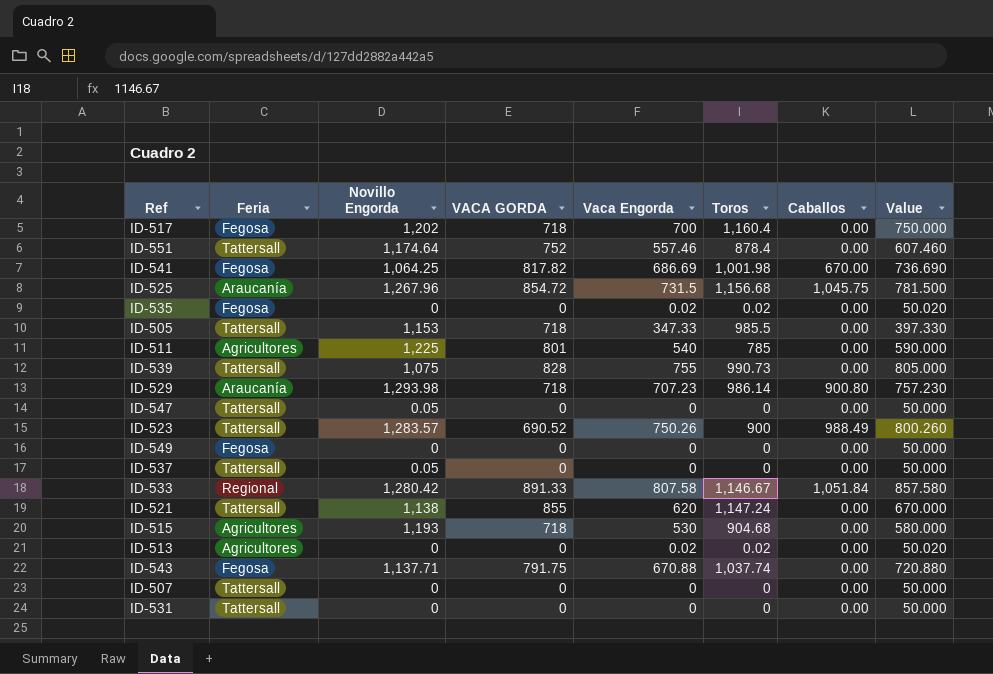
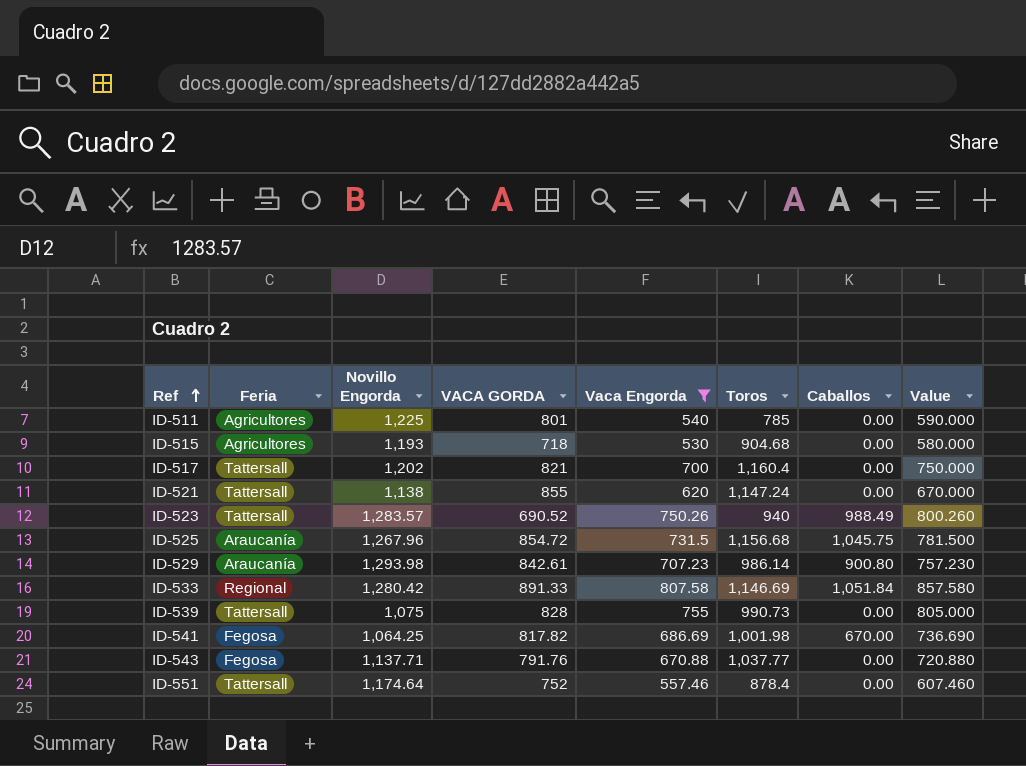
filter: none -> Vaca Engorda >= 530
row order: none -> Ref ascending
ID-517 | Feria: Fegosa -> Tattersall
ID-517 | VACA GORDA: 718 -> 821
ID-523 | Toros: 900 -> 940
ID-529 | VACA GORDA: 718 -> 842.61
ID-533 | Toros: 1,146.67 -> 1,146.69
ID-543 | VACA GORDA: 791.75 -> 791.76
ID-543 | Toros: 1,037.74 -> 1,037.77

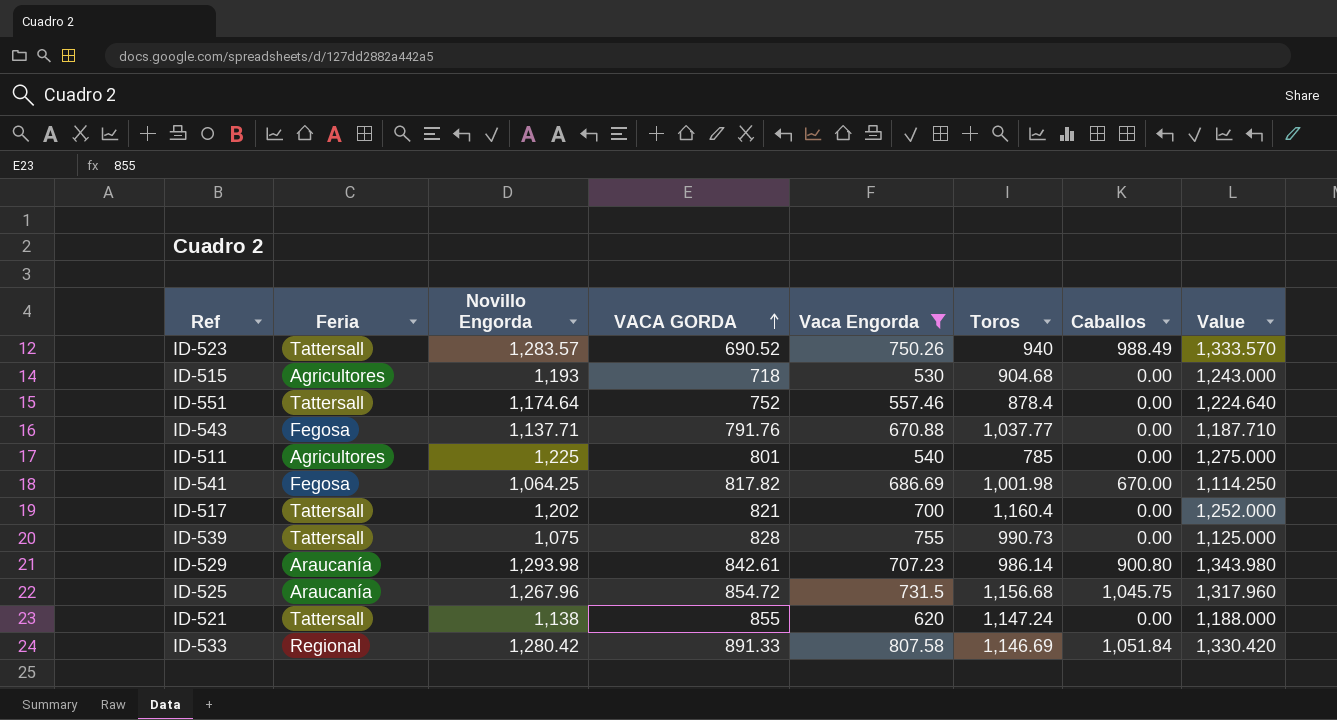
row order: Ref ascending -> VACA GORDA ascending
column Value | formula: [Vaca Engorda] + 50 -> [Novillo Engorda] + 50

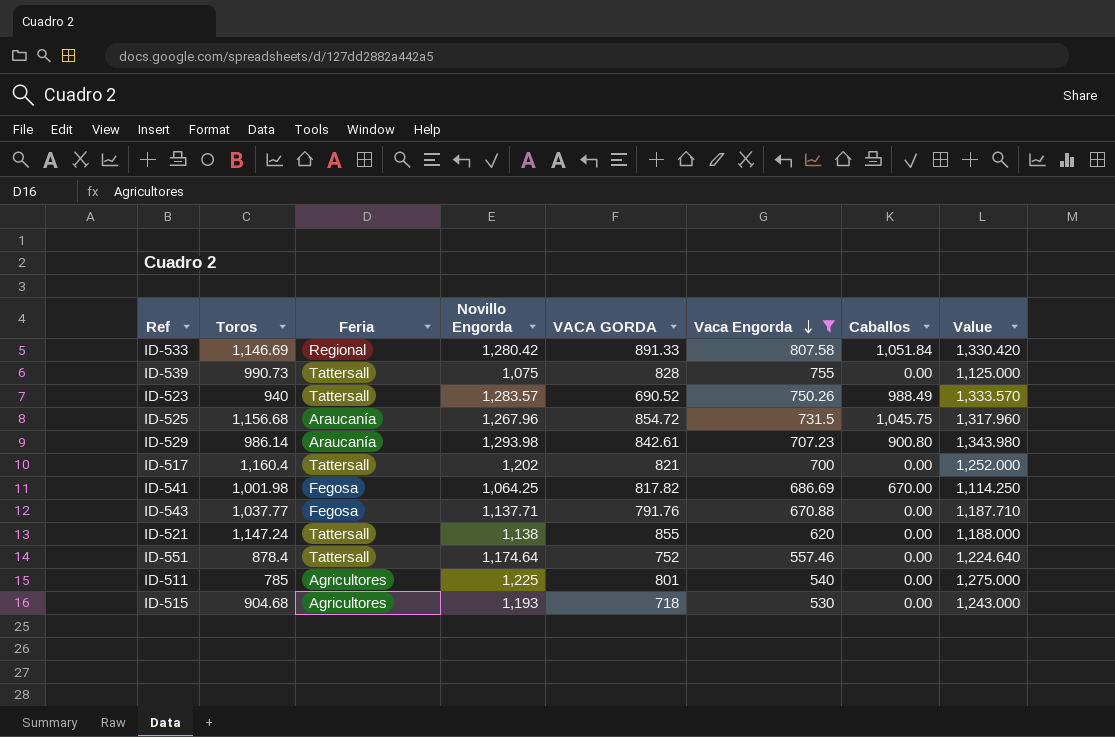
row order: VACA GORDA ascending -> Vaca Engorda descending
column Toros | position: 6 -> 2

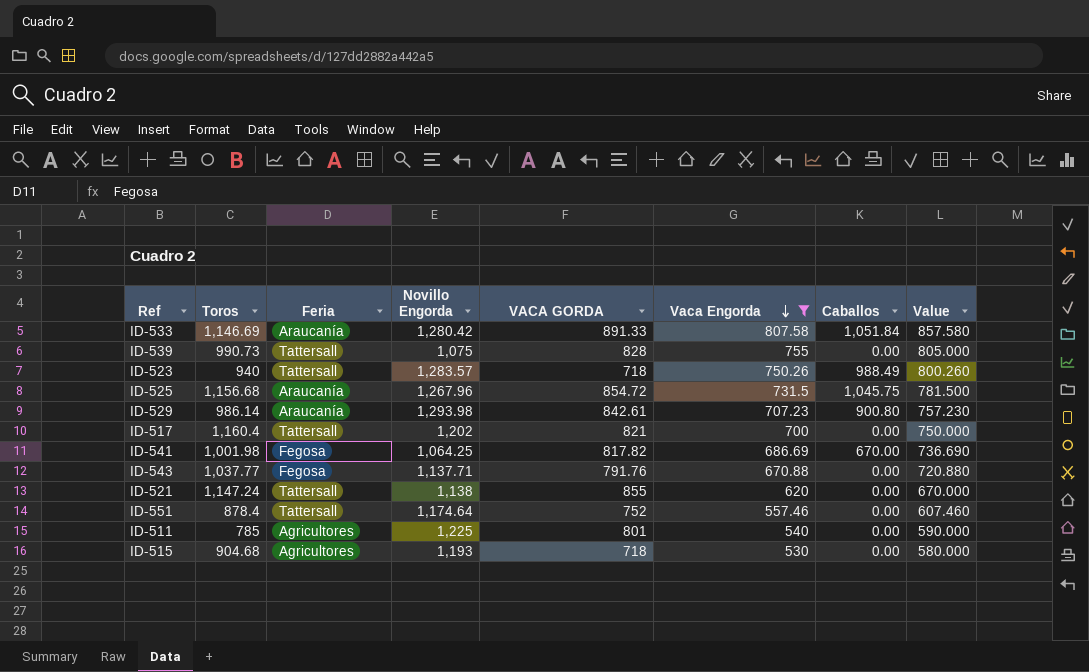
column Value | formula: [Novillo Engorda] + 50 -> [Vaca Engorda] + 50
ID-533 | Feria: Regional -> Araucanía
ID-523 | VACA GORDA: 690.52 -> 718

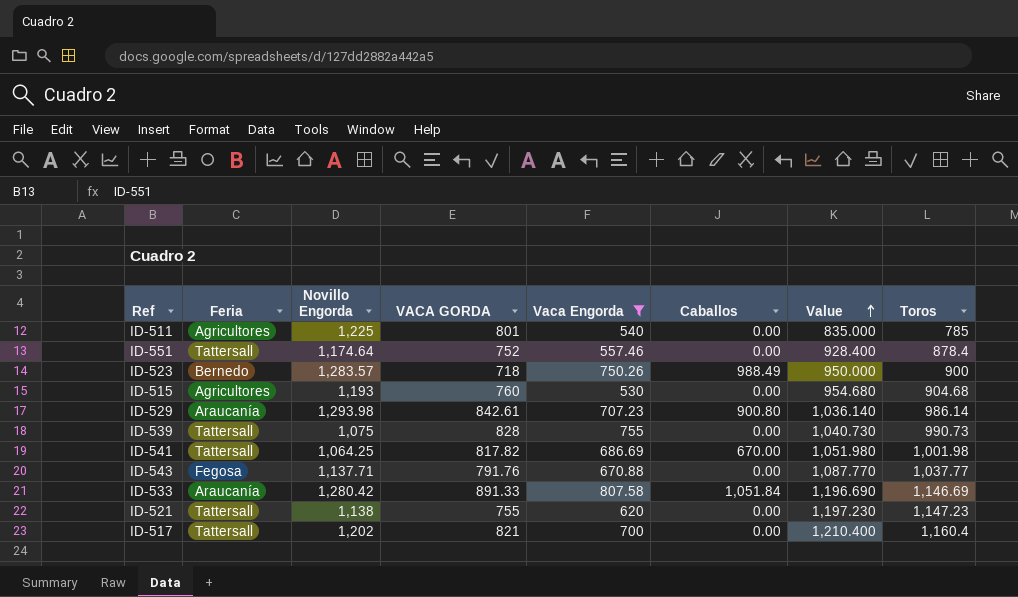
row order: Vaca Engorda descending -> Value ascending
column Value | formula: [Vaca Engorda] + 50 -> [Toros] + 50
column Toros | position: 2 -> 8
row ID-525: 1,156.68 | Araucanía | 1,267.96 | 854.72 | 731.5 | 1,045.75 | 781.500 -> none
ID-523 | Feria: Tattersall -> Bernedo
ID-523 | Toros: 940 -> 900
ID-515 | VACA GORDA: 718 -> 760
ID-541 | Feria: Fegosa -> Tattersall
ID-521 | VACA GORDA: 855 -> 755
ID-521 | Toros: 1,147.24 -> 1,147.23

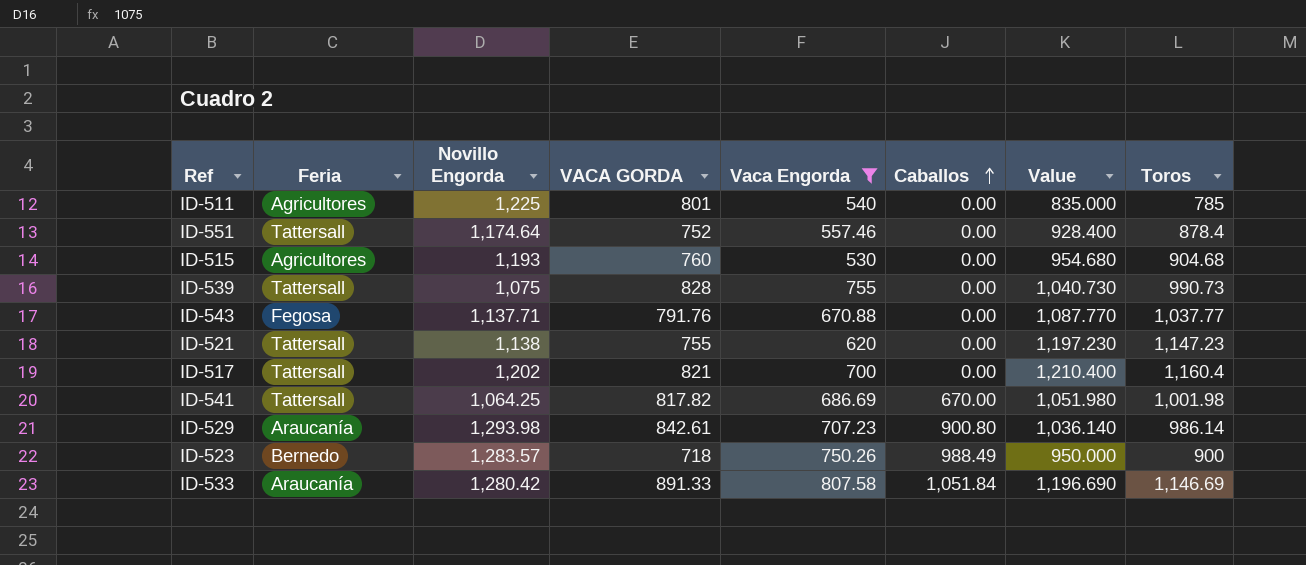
row order: Value ascending -> Caballos ascending

